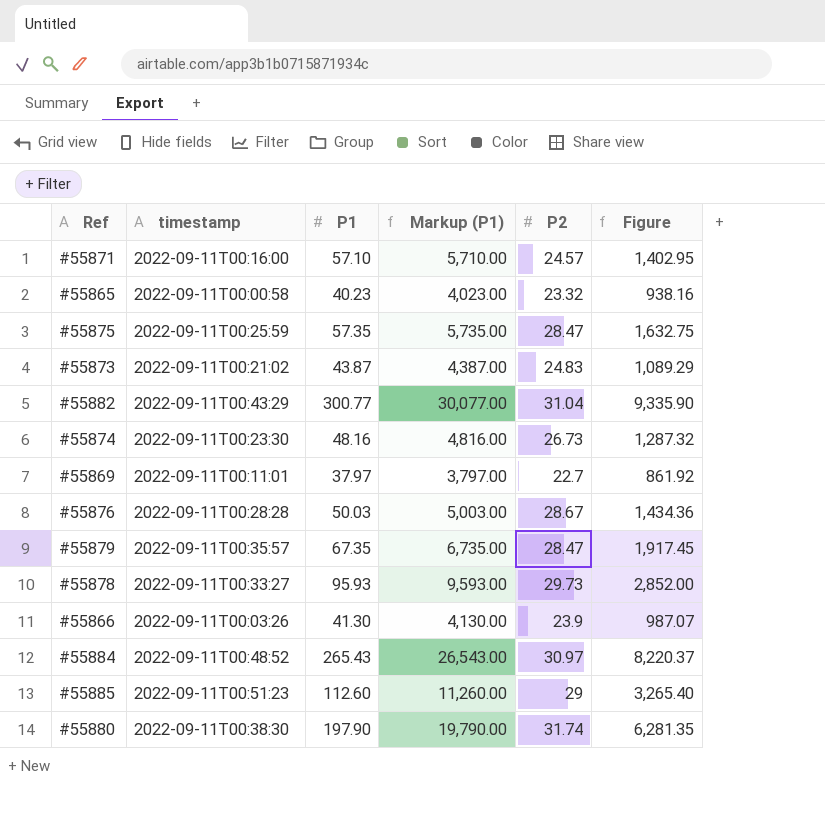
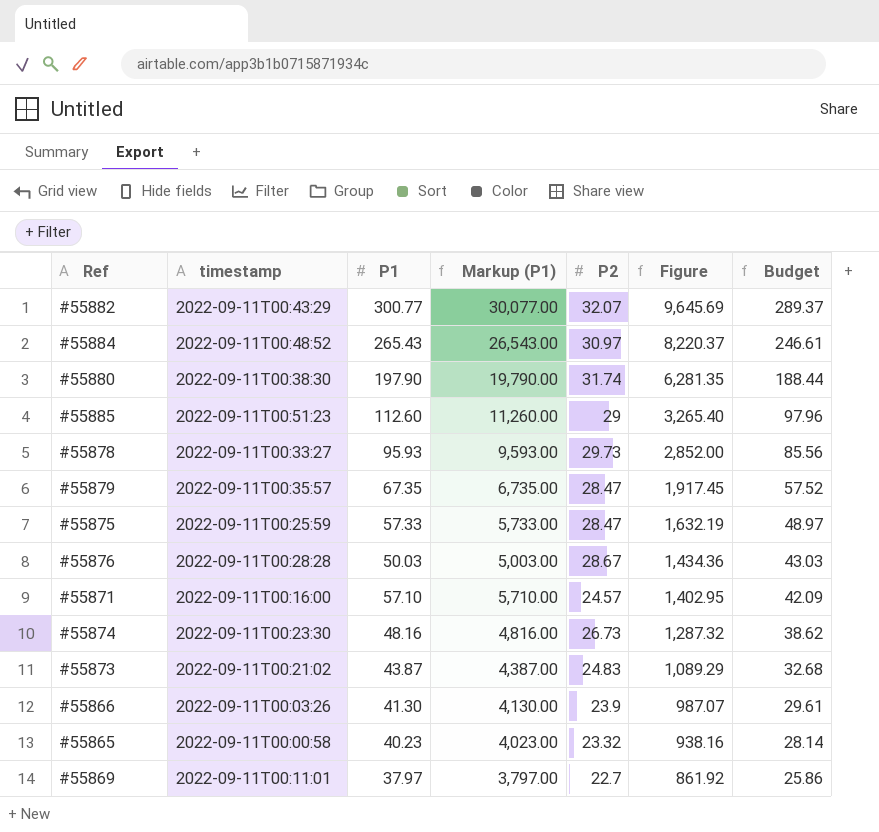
row order: none -> Figure descending
column Budget | formula: none -> [Figure] * 0.03
#55882 | P2: 31.04 -> 32.07
#55882 | Figure: 9,335.90 -> 9,645.69
#55875 | P1: 57.35 -> 57.33
#55875 | Markup (P1): 5,735.00 -> 5,733.00
#55875 | Figure: 1,632.75 -> 1,632.19

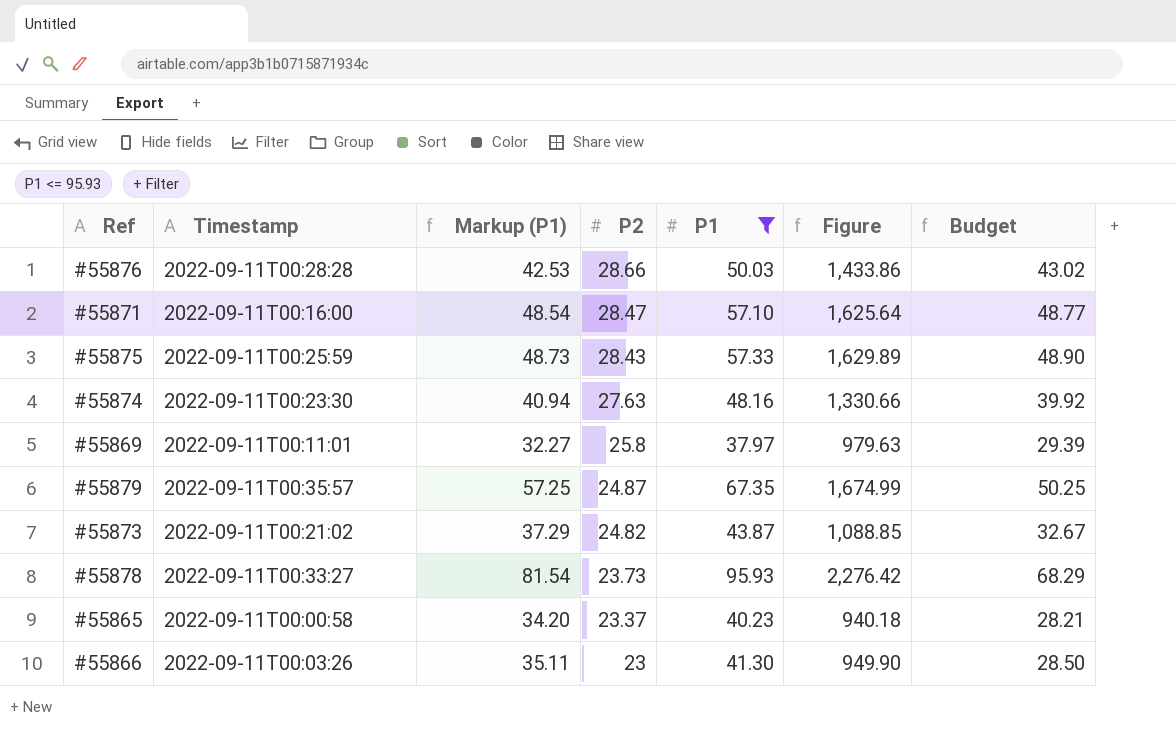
filter: none -> P1 <= 95.93
row order: Figure descending -> P2 descending
column name: timestamp -> Timestamp
column Markup (P1) | formula: [P1] * 100 -> [P1] * 0.85
column P1 | position: 3 -> 5
#55876 | P2: 28.67 -> 28.66
#55876 | Figure: 1,434.36 -> 1,433.86
#55876 | Budget: 43.03 -> 43.02
#55871 | P2: 24.57 -> 28.47
#55871 | Figure: 1,402.95 -> 1,625.64
#55871 | Budget: 42.09 -> 48.77
#55875 | P2: 28.47 -> 28.43
#55875 | Figure: 1,632.19 -> 1,629.89
#55875 | Budget: 48.97 -> 48.90
#55874 | P2: 26.73 -> 27.63
#55874 | Figure: 1,287.32 -> 1,330.66
#55874 | Budget: 38.62 -> 39.92
#55869 | P2: 22.7 -> 25.8
#55869 | Figure: 861.92 -> 979.63
#55869 | Budget: 25.86 -> 29.39
#55879 | P2: 28.47 -> 24.87
#55879 | Figure: 1,917.45 -> 1,674.99
#55879 | Budget: 57.52 -> 50.25
#55873 | P2: 24.83 -> 24.82
#55873 | Figure: 1,089.29 -> 1,088.85
#55873 | Budget: 32.68 -> 32.67
#55878 | P2: 29.73 -> 23.73
#55878 | Figure: 2,852.00 -> 2,276.42
#55878 | Budget: 85.56 -> 68.29
#55865 | P2: 23.32 -> 23.37
#55865 | Figure: 938.16 -> 940.18
#55865 | Budget: 28.14 -> 28.21
#55866 | P2: 23.9 -> 23
#55866 | Figure: 987.07 -> 949.90
#55866 | Budget: 29.61 -> 28.50

